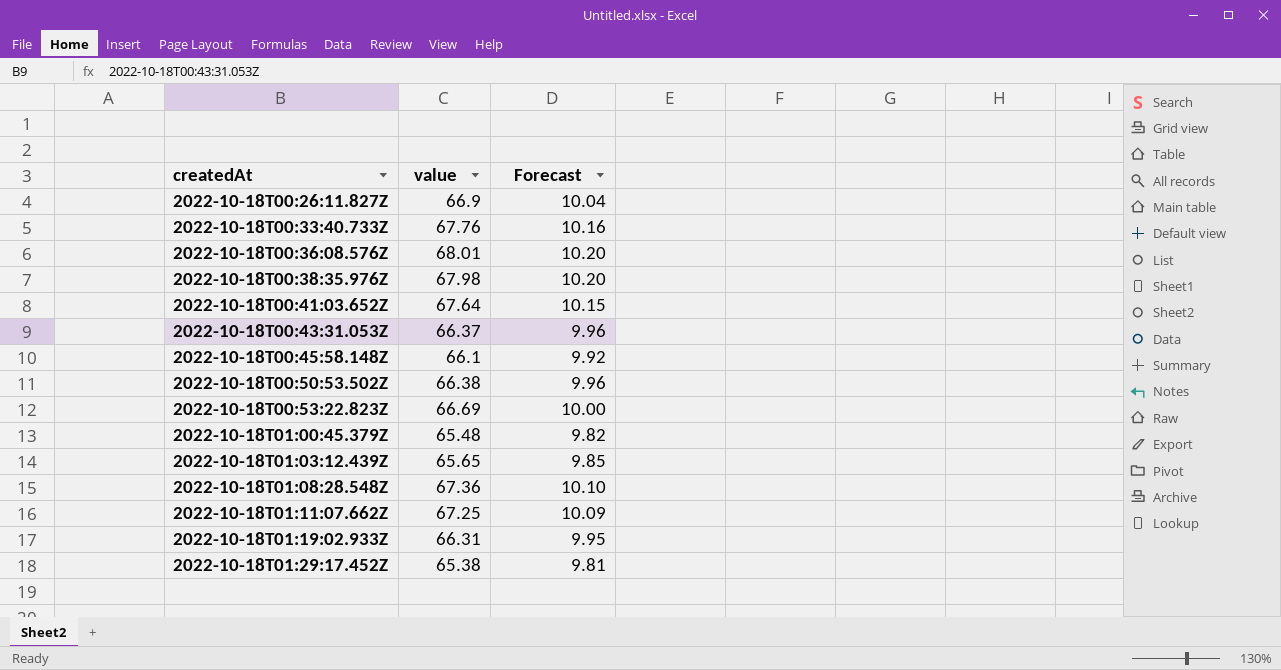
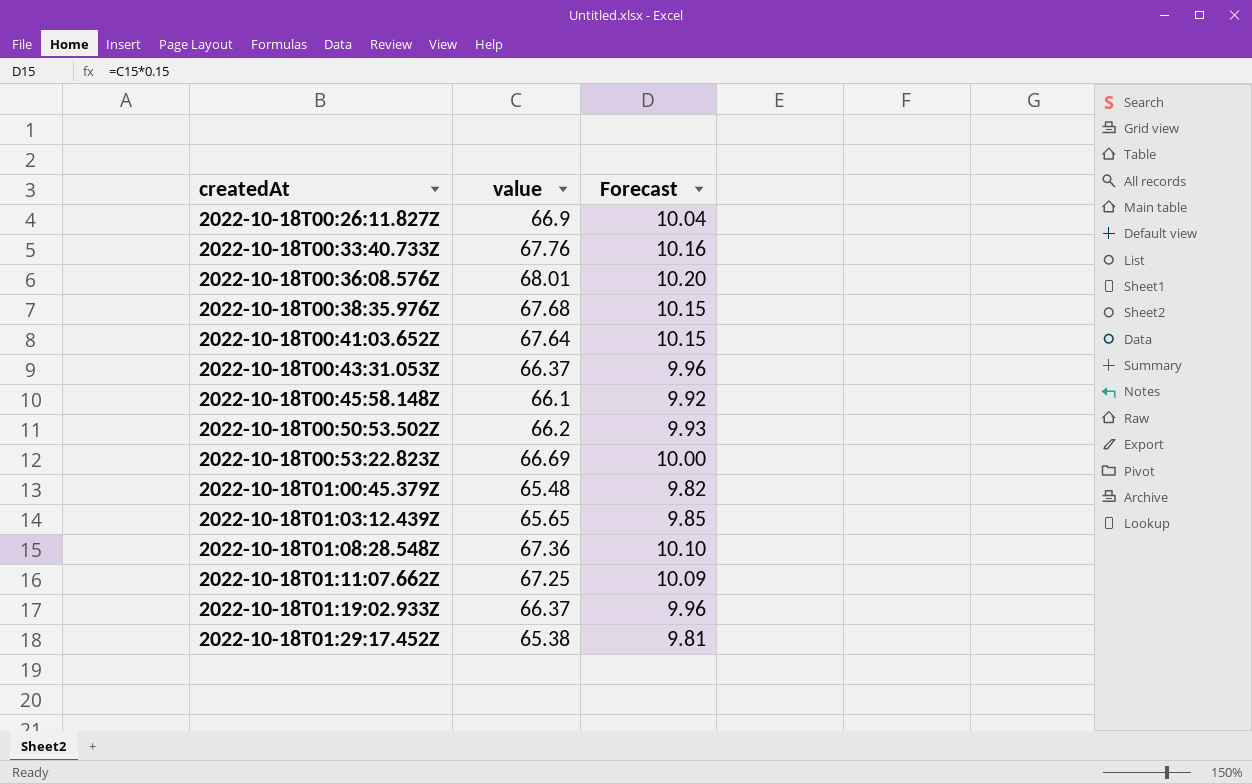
2022-10-18T00:38:35.976Z | value: 67.98 -> 67.68
2022-10-18T00:38:35.976Z | Forecast: 10.20 -> 10.15
2022-10-18T00:50:53.502Z | value: 66.38 -> 66.2
2022-10-18T00:50:53.502Z | Forecast: 9.96 -> 9.93
2022-10-18T01:19:02.933Z | value: 66.31 -> 66.37
2022-10-18T01:19:02.933Z | Forecast: 9.95 -> 9.96

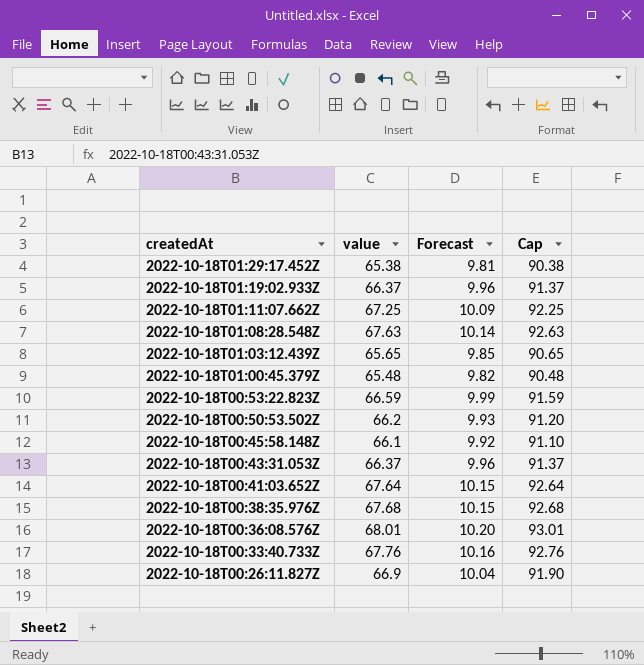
row order: createdAt ascending -> createdAt descending
column Cap | formula: none -> [value] + 25
2022-10-18T01:08:28.548Z | value: 67.36 -> 67.63
2022-10-18T01:08:28.548Z | Forecast: 10.10 -> 10.14
2022-10-18T00:53:22.823Z | value: 66.69 -> 66.59
2022-10-18T00:53:22.823Z | Forecast: 10.00 -> 9.99

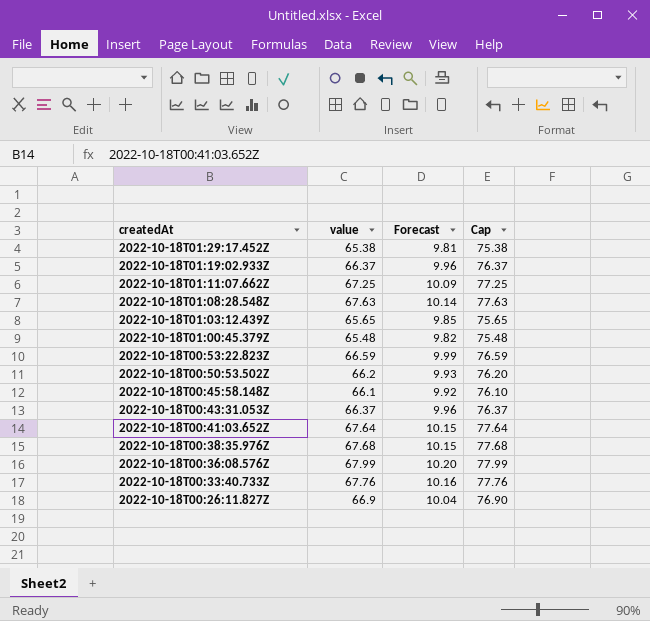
column Cap | formula: [value] + 25 -> [value] + 10
2022-10-18T00:36:08.576Z | value: 68.01 -> 67.99

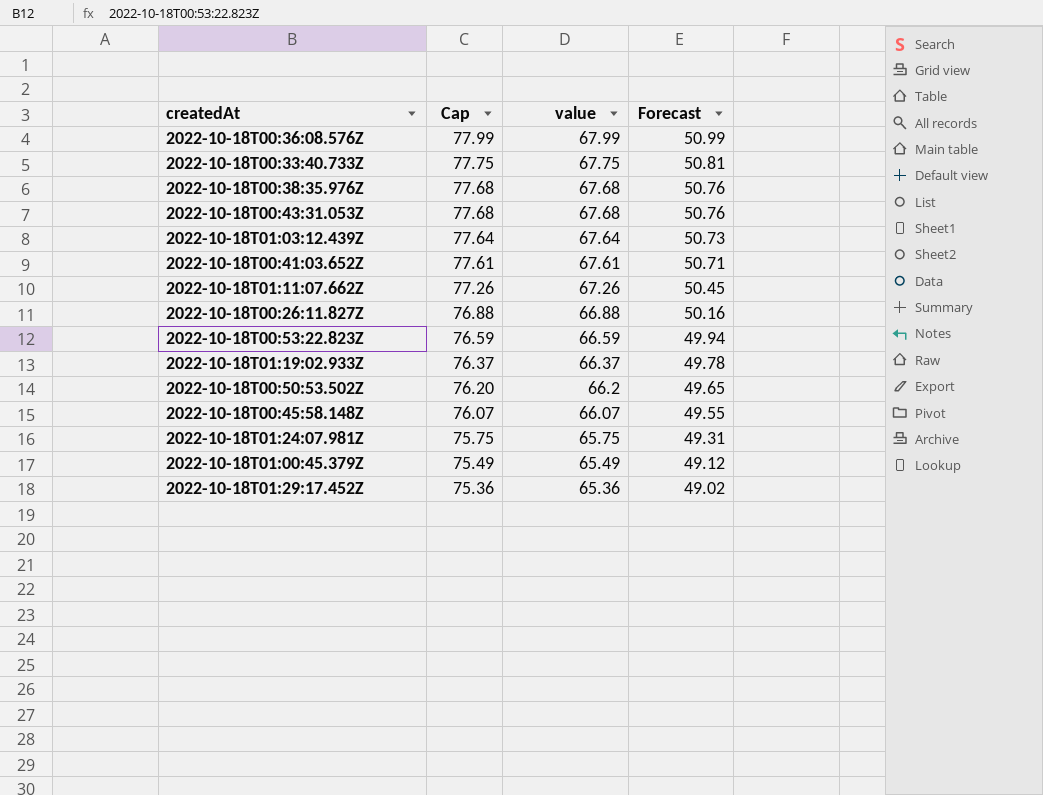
row order: createdAt descending -> Cap descending
column Cap | position: 4 -> 2
column Forecast | formula: [value] * 0.15 -> [value] * 0.75
row 2022-10-18T01:08:28.548Z: 67.63 | 10.14 | 77.63 -> none
2022-10-18T00:33:40.733Z | Cap: 77.76 -> 77.75
2022-10-18T00:33:40.733Z | value: 67.76 -> 67.75
2022-10-18T00:43:31.053Z | Cap: 76.37 -> 77.68
2022-10-18T00:43:31.053Z | value: 66.37 -> 67.68
2022-10-18T01:03:12.439Z | Cap: 75.65 -> 77.64
2022-10-18T01:03:12.439Z | value: 65.65 -> 67.64
2022-10-18T00:41:03.652Z | Cap: 77.64 -> 77.61
2022-10-18T00:41:03.652Z | value: 67.64 -> 67.61
2022-10-18T01:11:07.662Z | Cap: 77.25 -> 77.26
2022-10-18T01:11:07.662Z | value: 67.25 -> 67.26
2022-10-18T00:26:11.827Z | Cap: 76.90 -> 76.88
2022-10-18T00:26:11.827Z | value: 66.9 -> 66.88
2022-10-18T00:45:58.148Z | Cap: 76.10 -> 76.07
2022-10-18T00:45:58.148Z | value: 66.1 -> 66.07
row 2022-10-18T01:24:07.981Z: none -> 75.75 | 65.75 | 49.31
2022-10-18T01:00:45.379Z | Cap: 75.48 -> 75.49
2022-10-18T01:00:45.379Z | value: 65.48 -> 65.49
2022-10-18T01:29:17.452Z | Cap: 75.38 -> 75.36
2022-10-18T01:29:17.452Z | value: 65.38 -> 65.36

